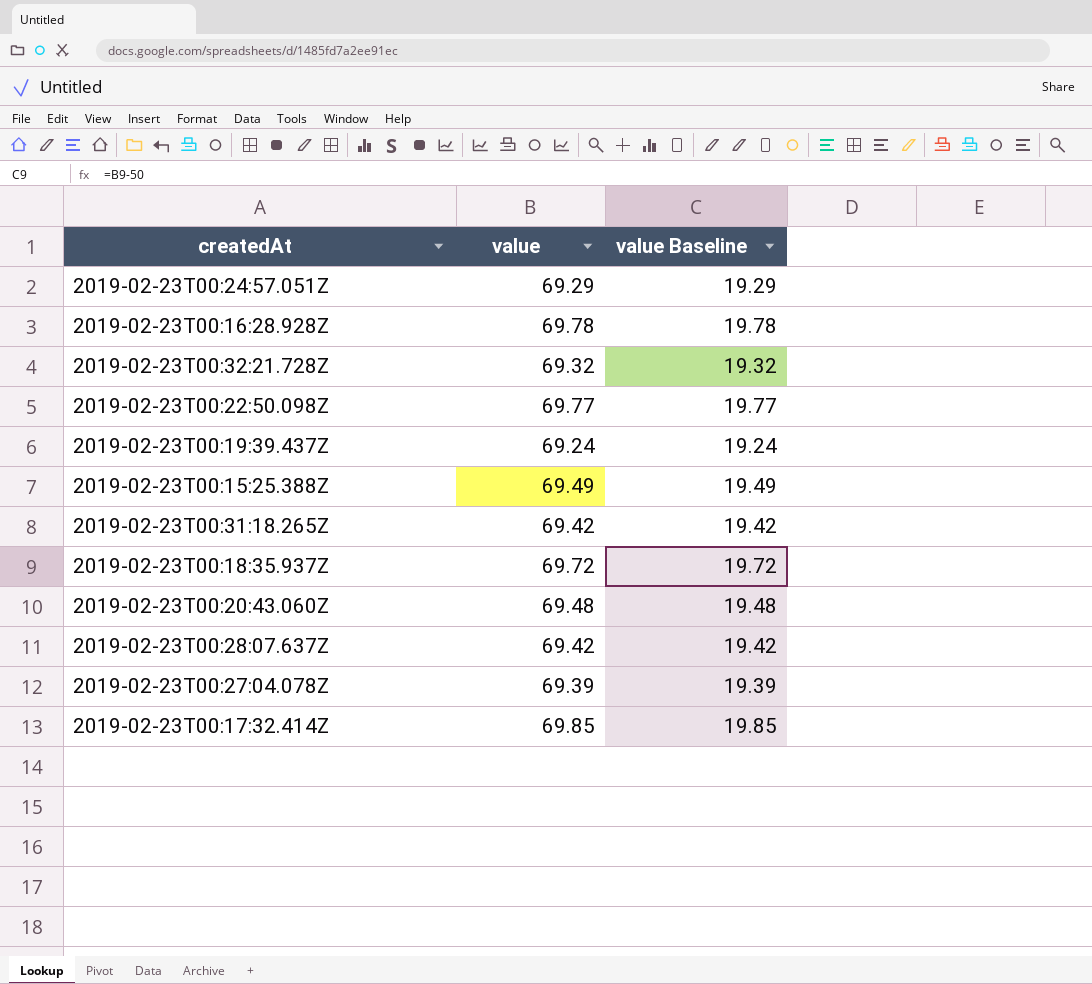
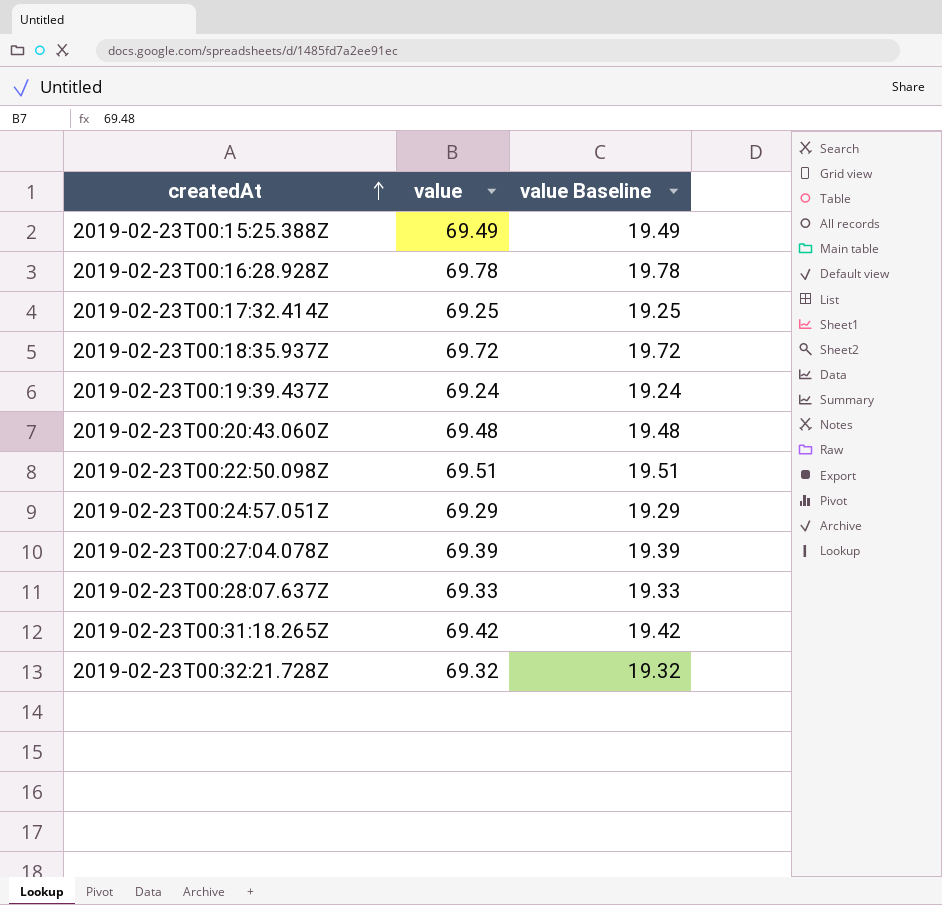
row order: none -> createdAt ascending
2019-02-23T00:17:32.414Z | value: 69.85 -> 69.25
2019-02-23T00:17:32.414Z | value Baseline: 19.85 -> 19.25
2019-02-23T00:22:50.098Z | value: 69.77 -> 69.51
2019-02-23T00:22:50.098Z | value Baseline: 19.77 -> 19.51
2019-02-23T00:28:07.637Z | value: 69.42 -> 69.33
2019-02-23T00:28:07.637Z | value Baseline: 19.42 -> 19.33

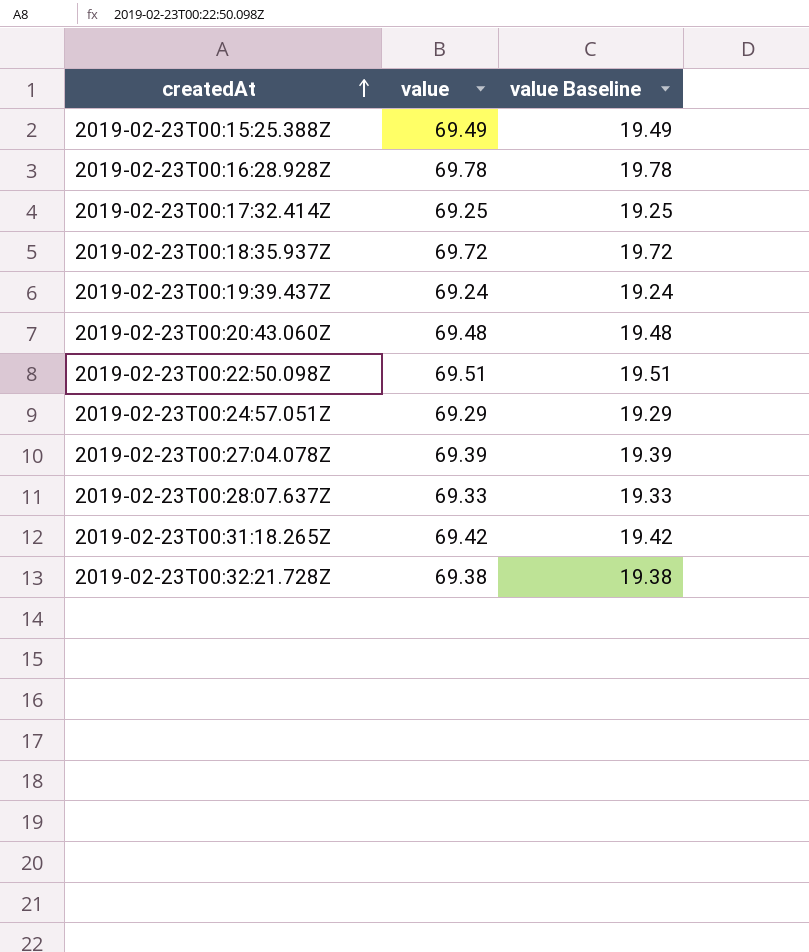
2019-02-23T00:32:21.728Z | value: 69.32 -> 69.38
2019-02-23T00:32:21.728Z | value Baseline: 19.32 -> 19.38

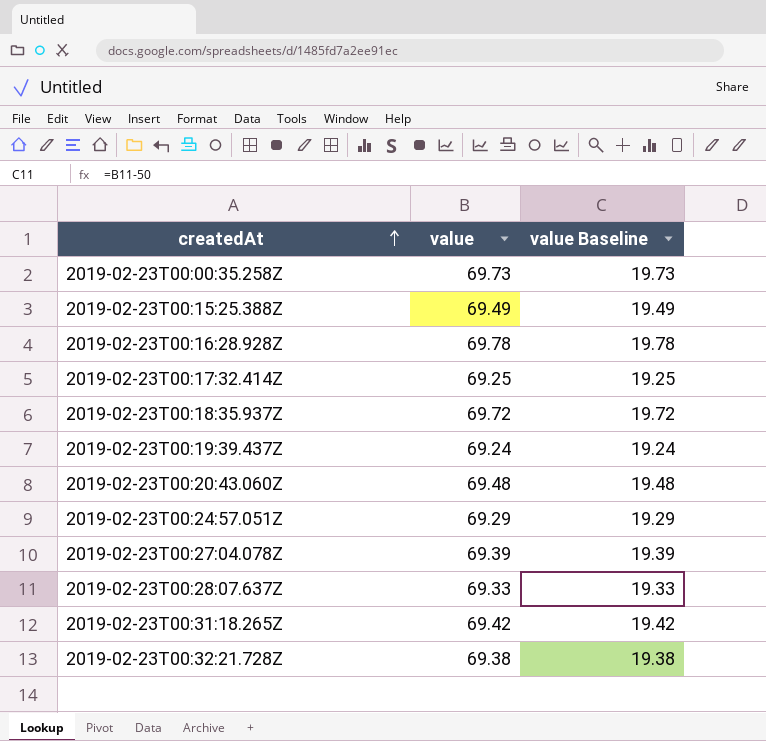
row 2019-02-23T00:22:50.098Z: 69.51 | 19.51 -> none
row 2019-02-23T00:00:35.258Z: none -> 69.73 | 19.73

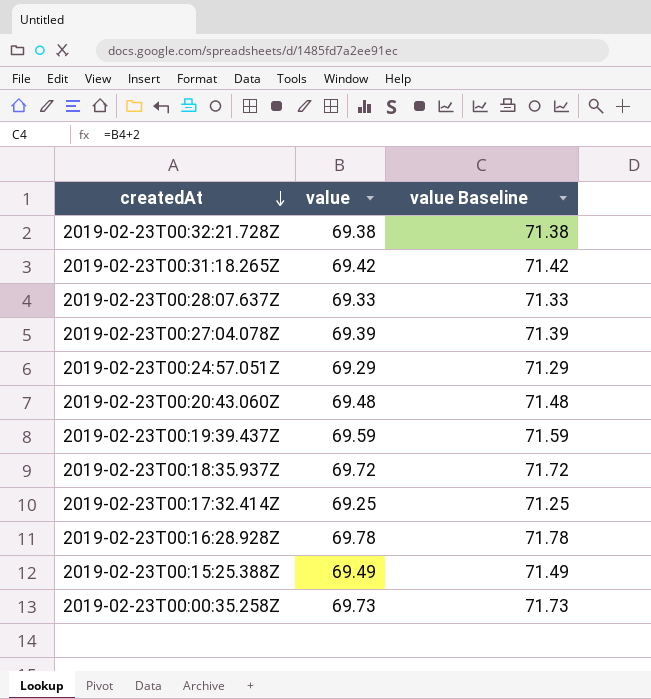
row order: createdAt ascending -> createdAt descending
column value Baseline | formula: [value] - 50 -> [value] + 2
2019-02-23T00:19:39.437Z | value: 69.24 -> 69.59

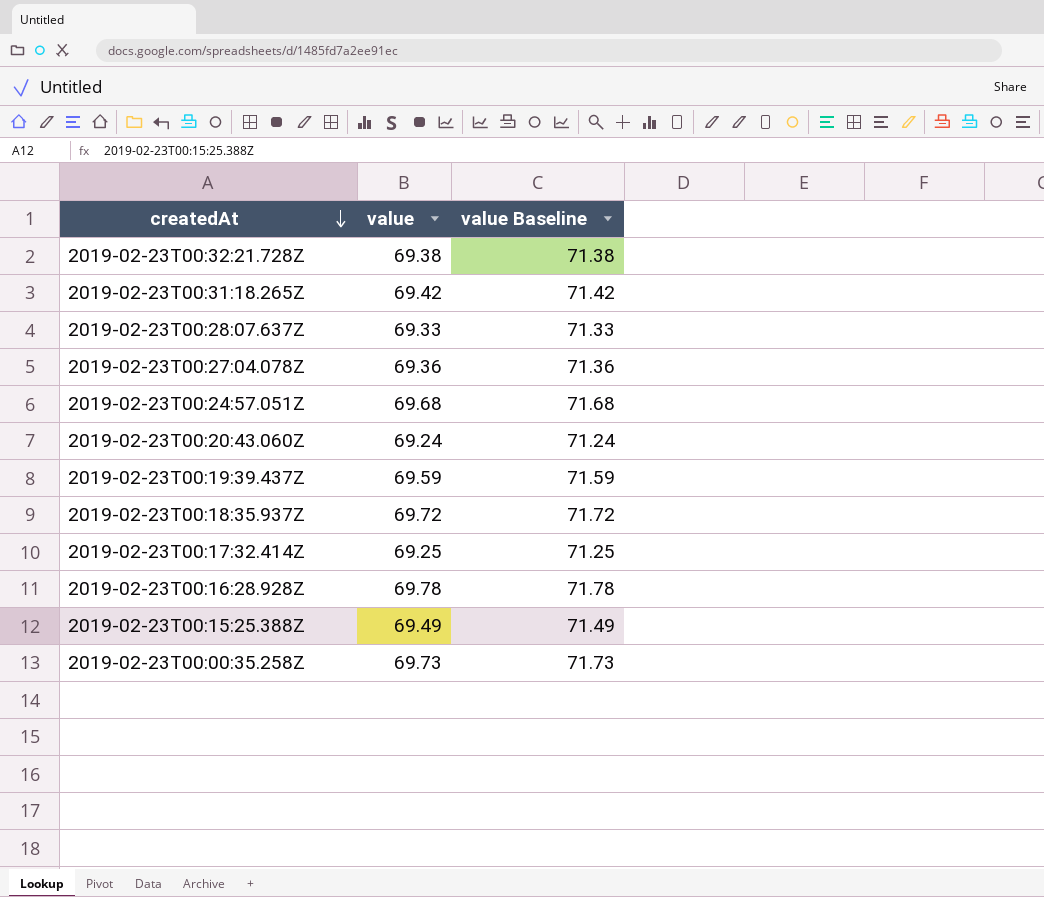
2019-02-23T00:27:04.078Z | value: 69.39 -> 69.36
2019-02-23T00:27:04.078Z | value Baseline: 71.39 -> 71.36
2019-02-23T00:24:57.051Z | value: 69.29 -> 69.68
2019-02-23T00:24:57.051Z | value Baseline: 71.29 -> 71.68
2019-02-23T00:20:43.060Z | value: 69.48 -> 69.24
2019-02-23T00:20:43.060Z | value Baseline: 71.48 -> 71.24

